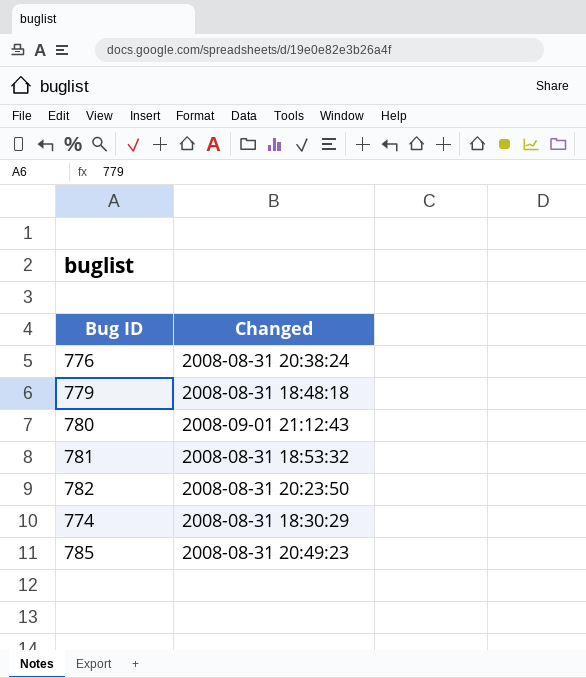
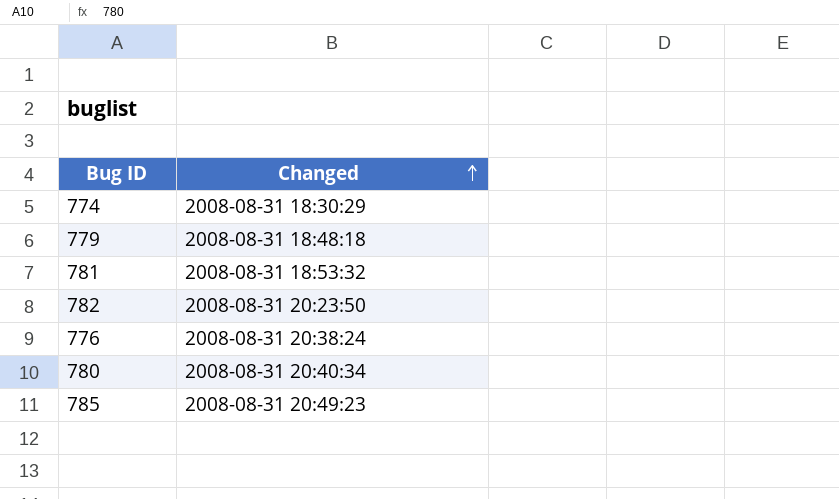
row order: none -> Changed ascending
780 | Changed: 2008-09-01 21:12:43 -> 2008-08-31 20:40:34

